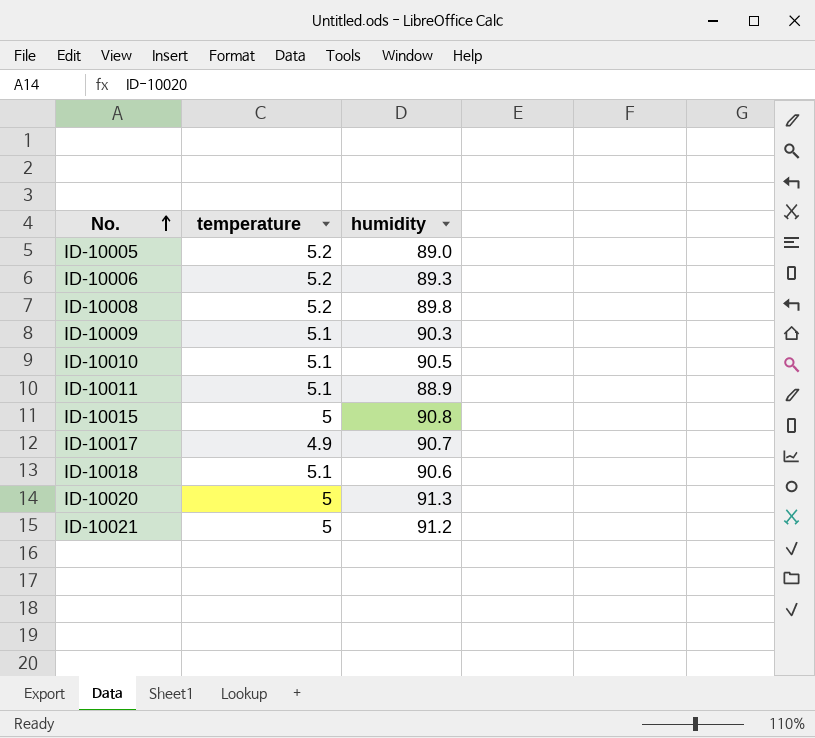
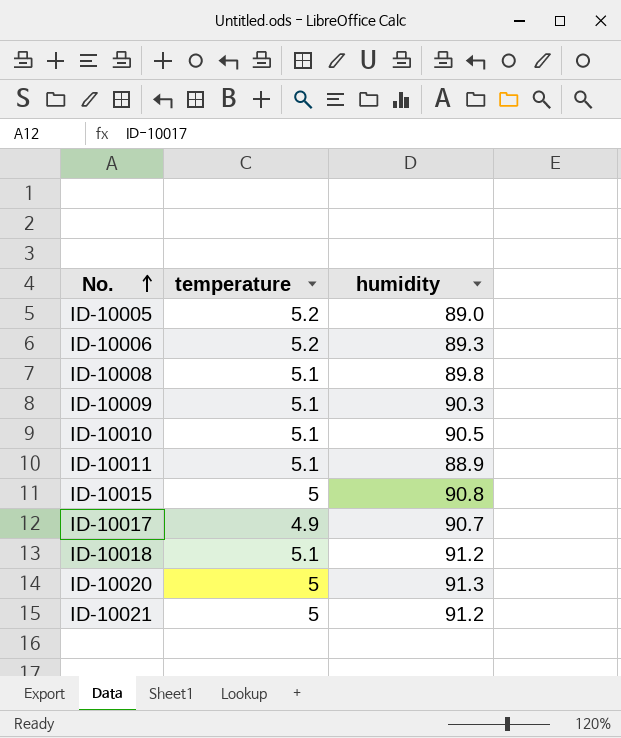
ID-10008 | temperature: 5.2 -> 5.1
ID-10018 | humidity: 90.6 -> 91.2

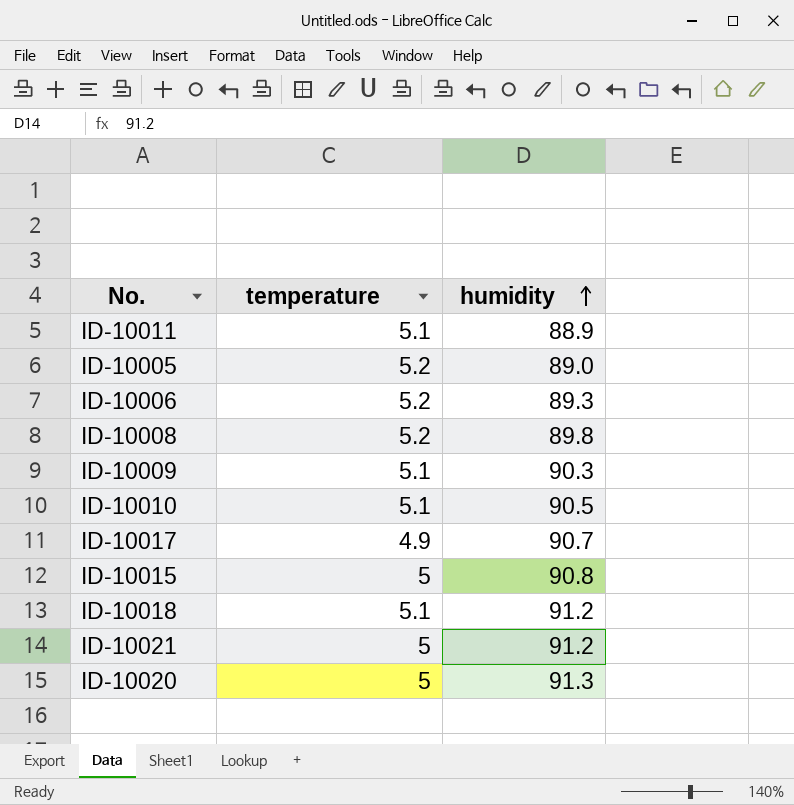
row order: No. ascending -> humidity ascending
ID-10008 | temperature: 5.1 -> 5.2

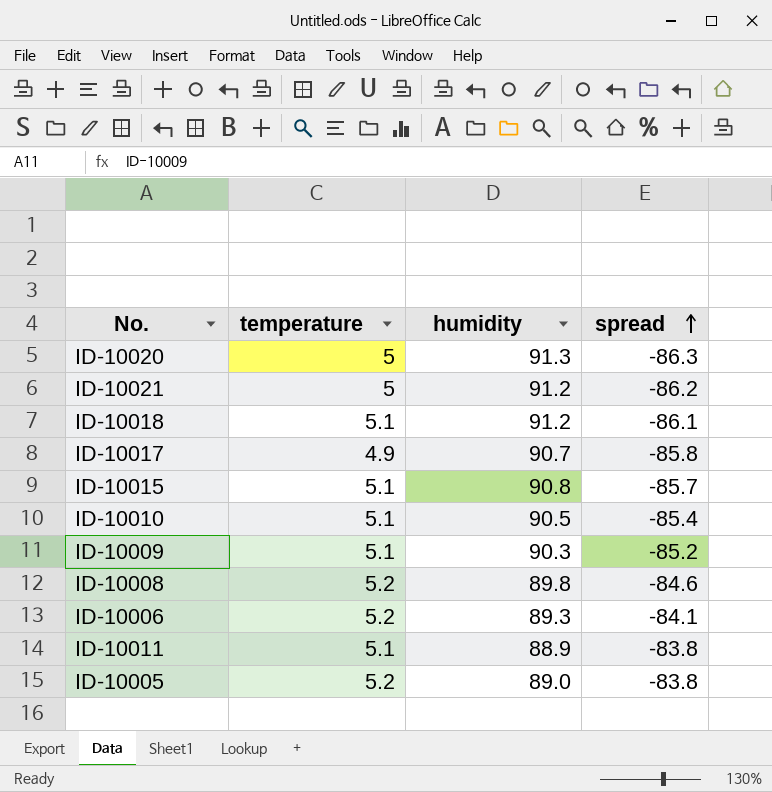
row order: humidity ascending -> spread ascending
column spread | formula: none -> [temperature] - [humidity]
ID-10015 | temperature: 5 -> 5.1

